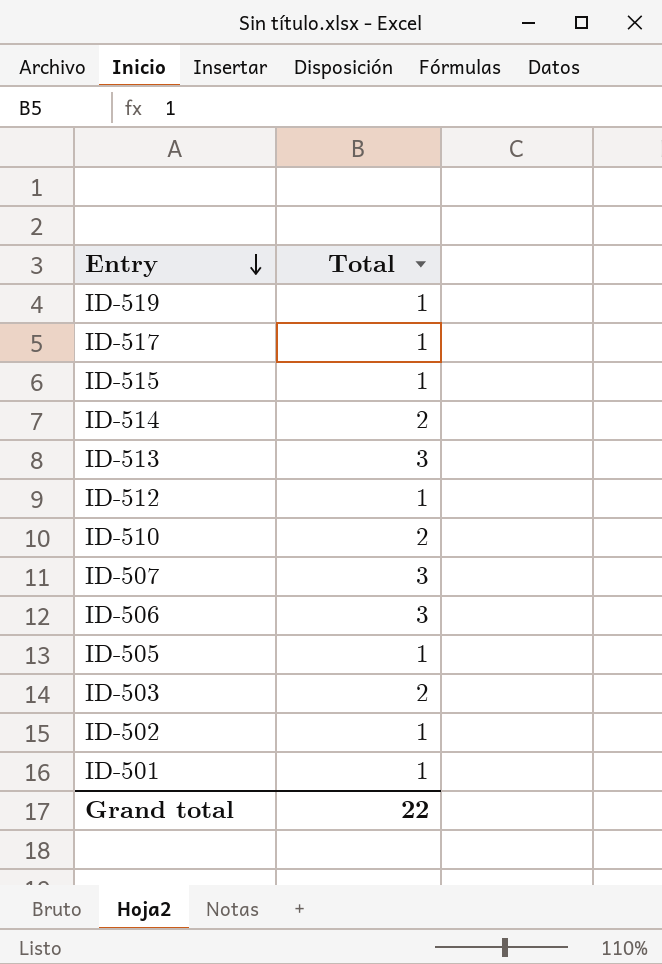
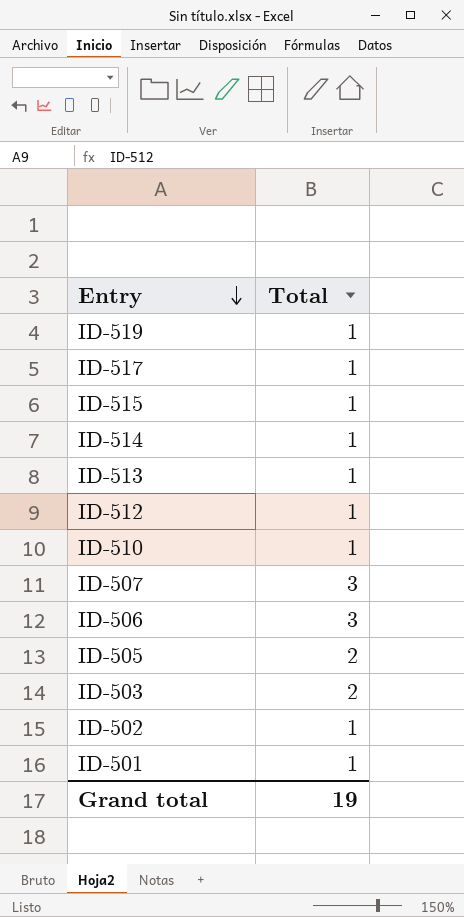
ID-514 | Total: 2 -> 1
ID-513 | Total: 3 -> 1
ID-510 | Total: 2 -> 1
ID-505 | Total: 1 -> 2
Grand total | Total: 22 -> 19

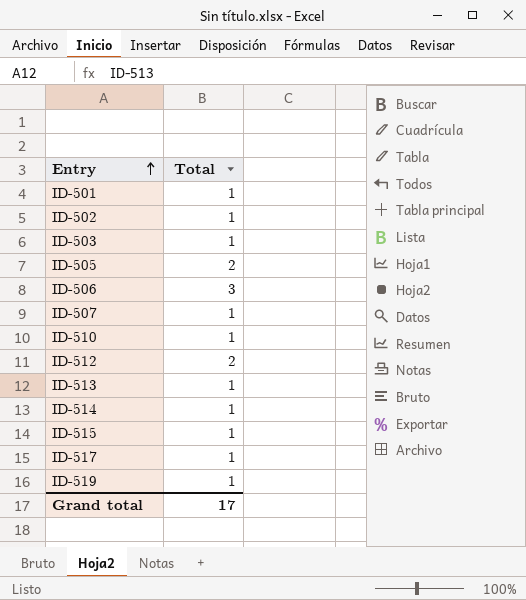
row order: Entry descending -> Entry ascending
ID-503 | Total: 2 -> 1
ID-507 | Total: 3 -> 1
ID-512 | Total: 1 -> 2
Grand total | Total: 19 -> 17

